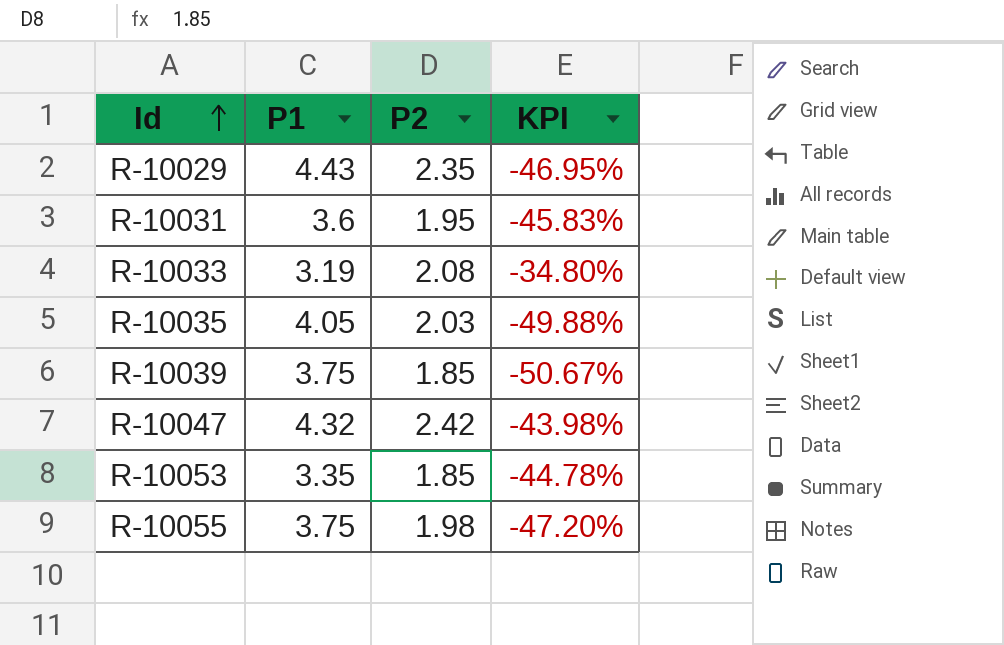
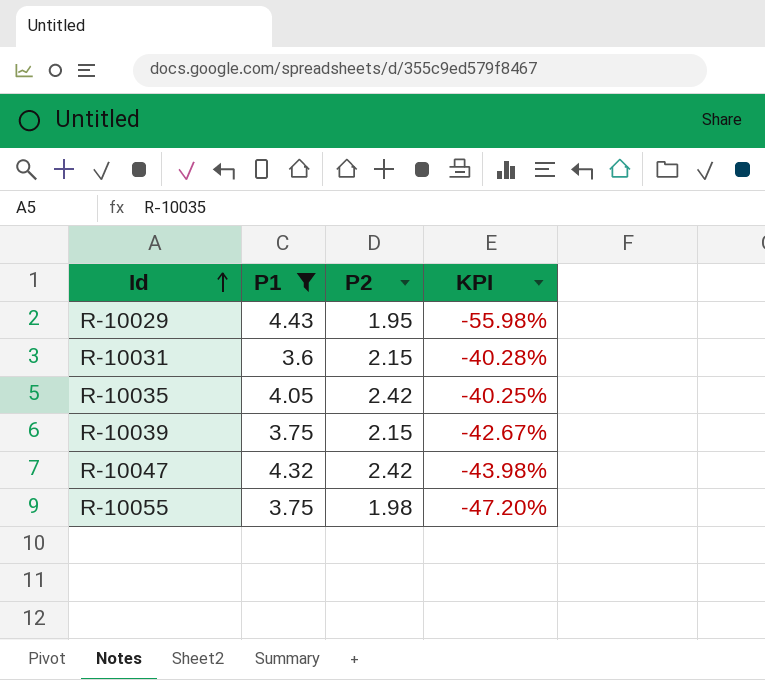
filter: none -> P1 >= 3.6
R-10029 | P2: 2.35 -> 1.95
R-10029 | KPI: -46.95% -> -55.98%
R-10031 | P2: 1.95 -> 2.15
R-10031 | KPI: -45.83% -> -40.28%
R-10035 | P2: 2.03 -> 2.42
R-10035 | KPI: -49.88% -> -40.25%
R-10039 | P2: 1.85 -> 2.15
R-10039 | KPI: -50.67% -> -42.67%

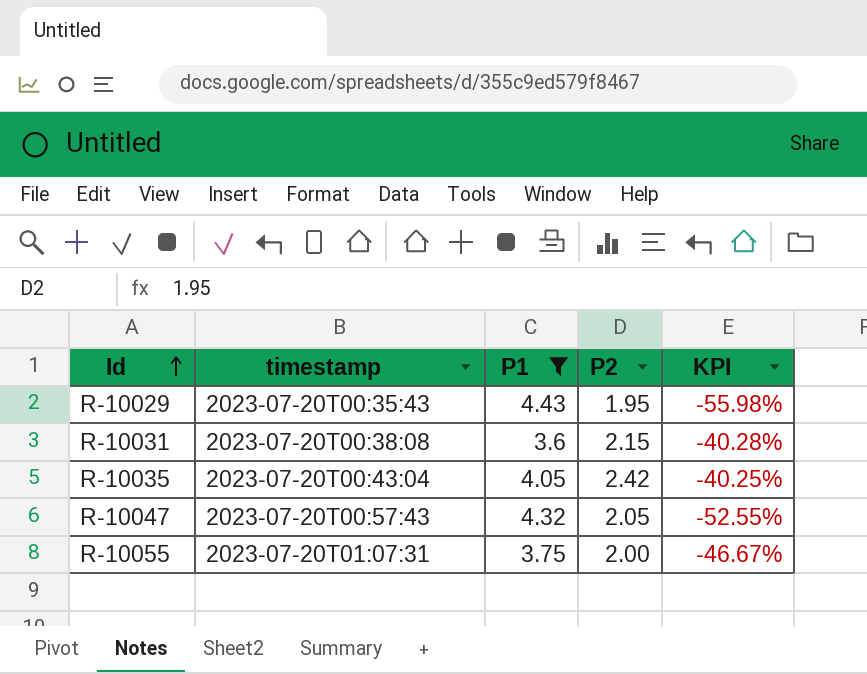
column timestamp | position: none -> 2
row R-10039: 3.75 | 2.15 | -42.67% -> none
R-10047 | P2: 2.42 -> 2.05
R-10047 | KPI: -43.98% -> -52.55%
R-10055 | P2: 1.98 -> 2.00
R-10055 | KPI: -47.20% -> -46.67%

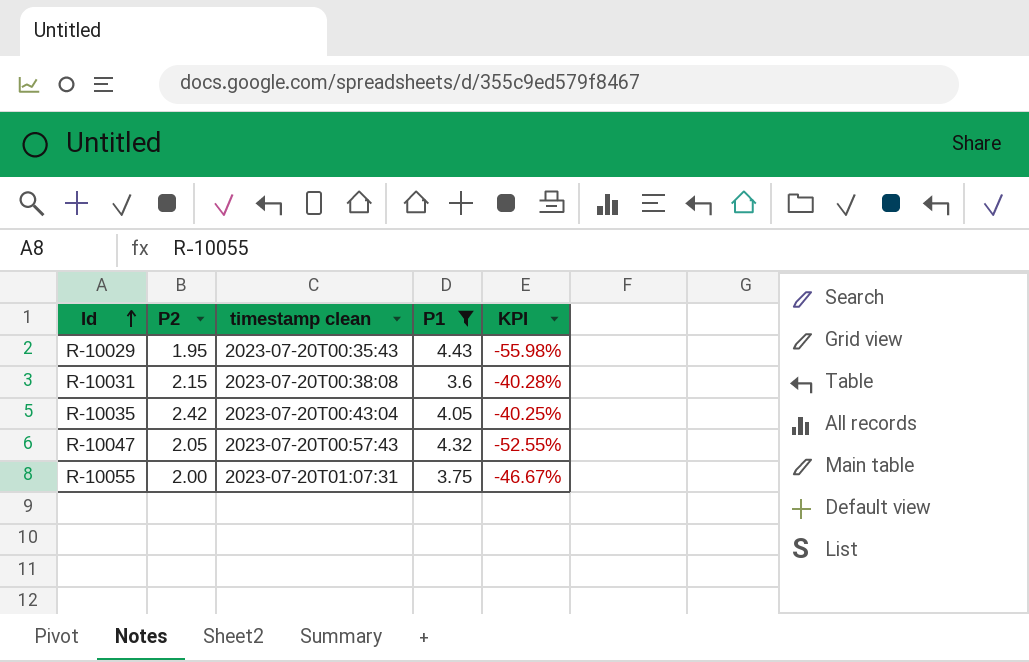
column P2 | position: 4 -> 2
column name: timestamp -> timestamp clean

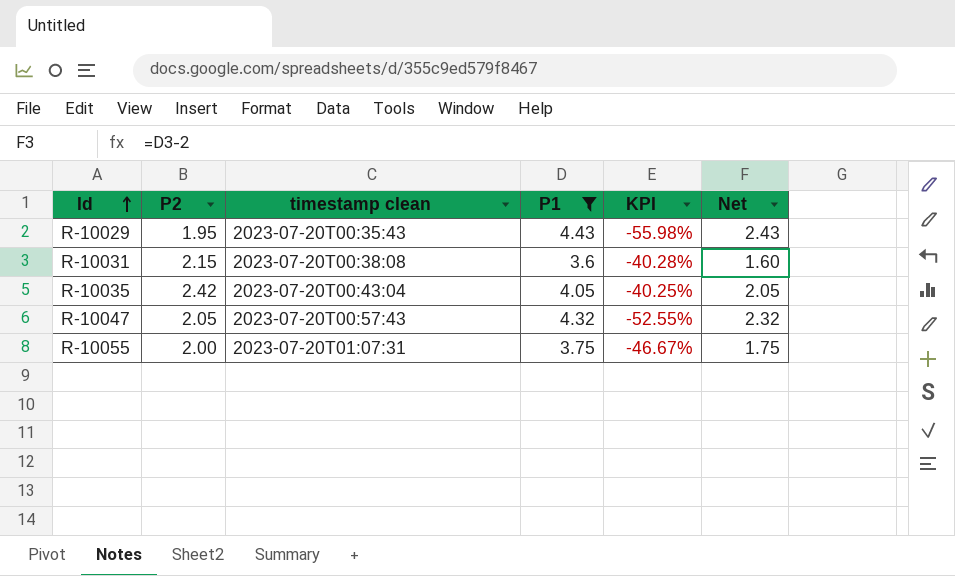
column Net | formula: none -> [P1] - 2

